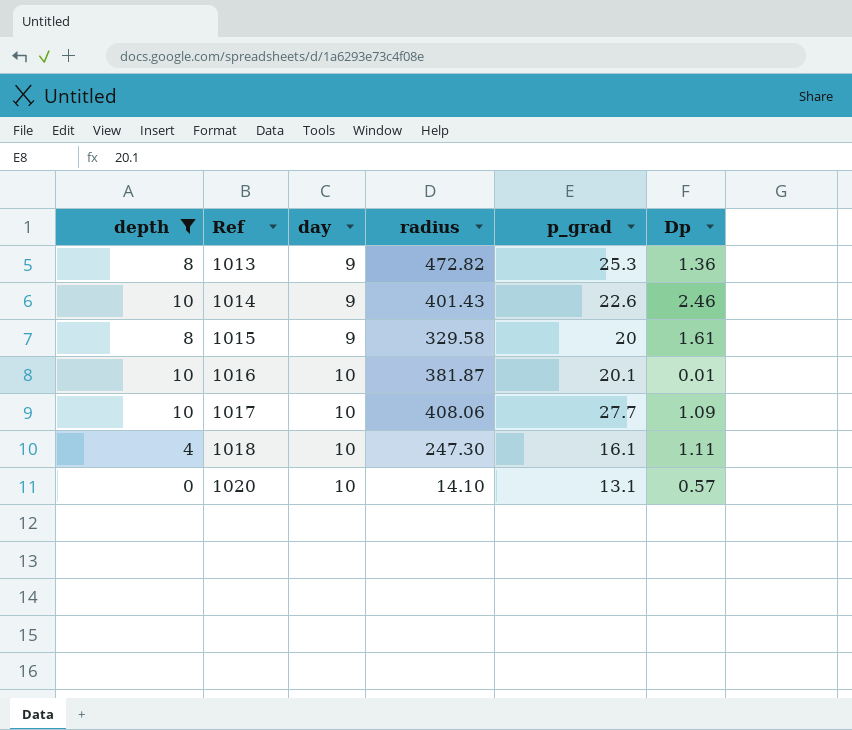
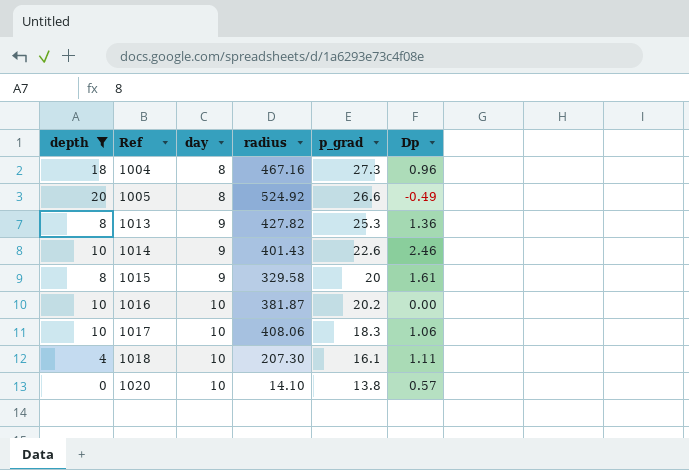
row 1004: none -> 18 | 8 | 467.16 | 27.3 | 0.96
row 1005: none -> 20 | 8 | 524.92 | 26.6 | -0.49
1013 | radius: 472.82 -> 427.82
1016 | p_grad: 20.1 -> 20.2
1016 | Dp: 0.01 -> 0.00
1017 | p_grad: 27.7 -> 18.3
1017 | Dp: 1.09 -> 1.06
1018 | radius: 247.30 -> 207.30
1020 | p_grad: 13.1 -> 13.8

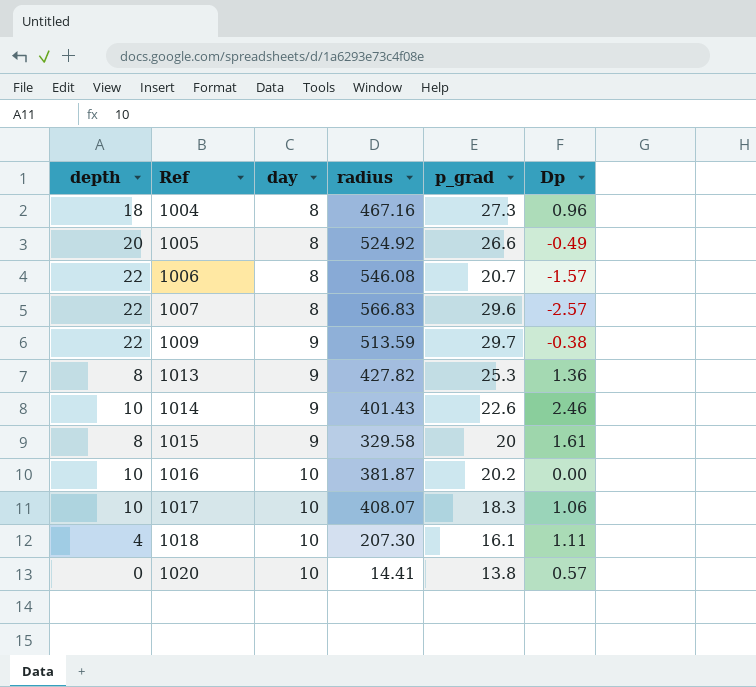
filter: depth != 22 -> none
1017 | radius: 408.06 -> 408.07
1020 | radius: 14.10 -> 14.41

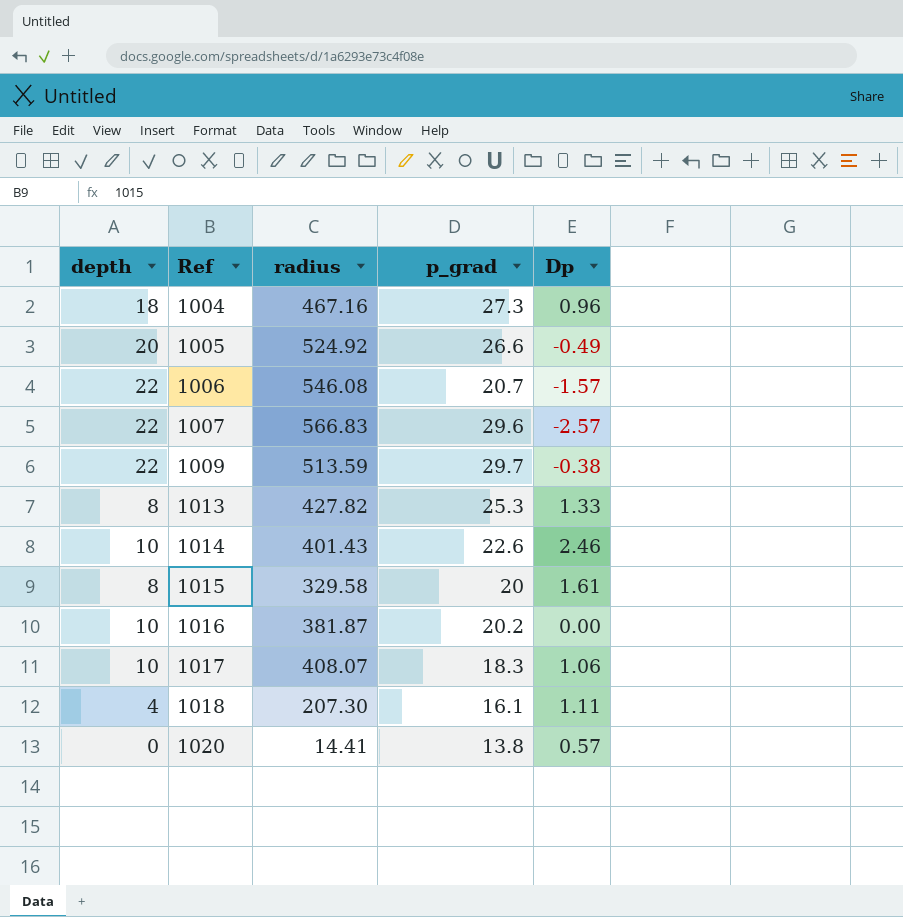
column day | position: 3 -> none
1013 | Dp: 1.36 -> 1.33

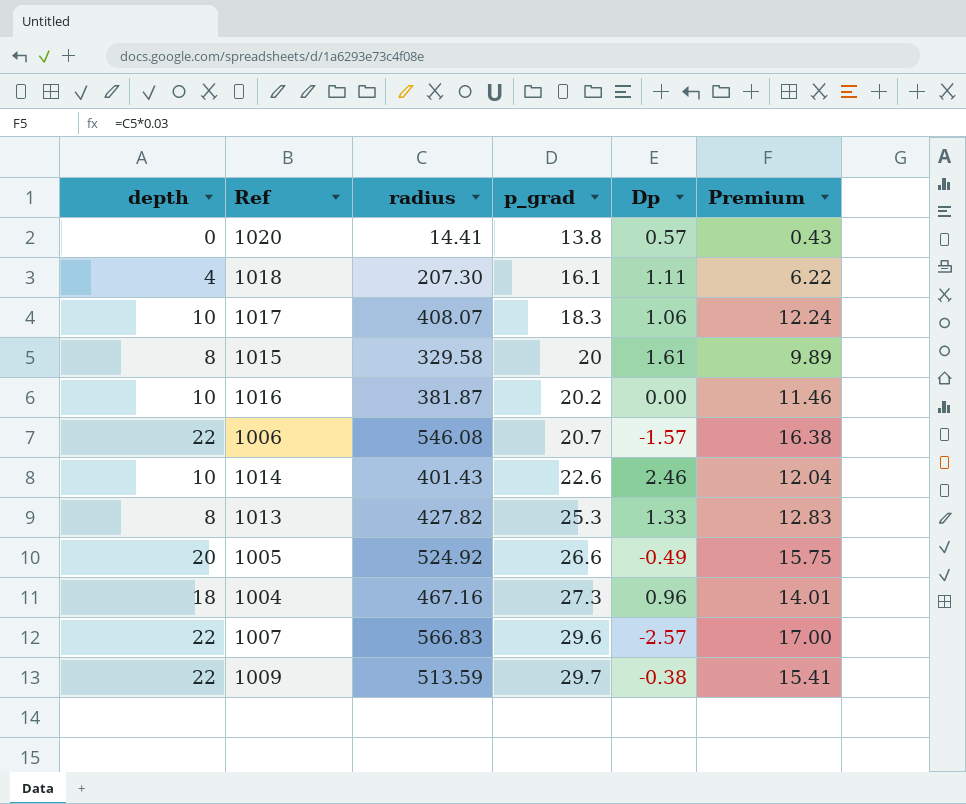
row order: Ref ascending -> p_grad ascending
column Premium | formula: none -> [radius] * 0.03

